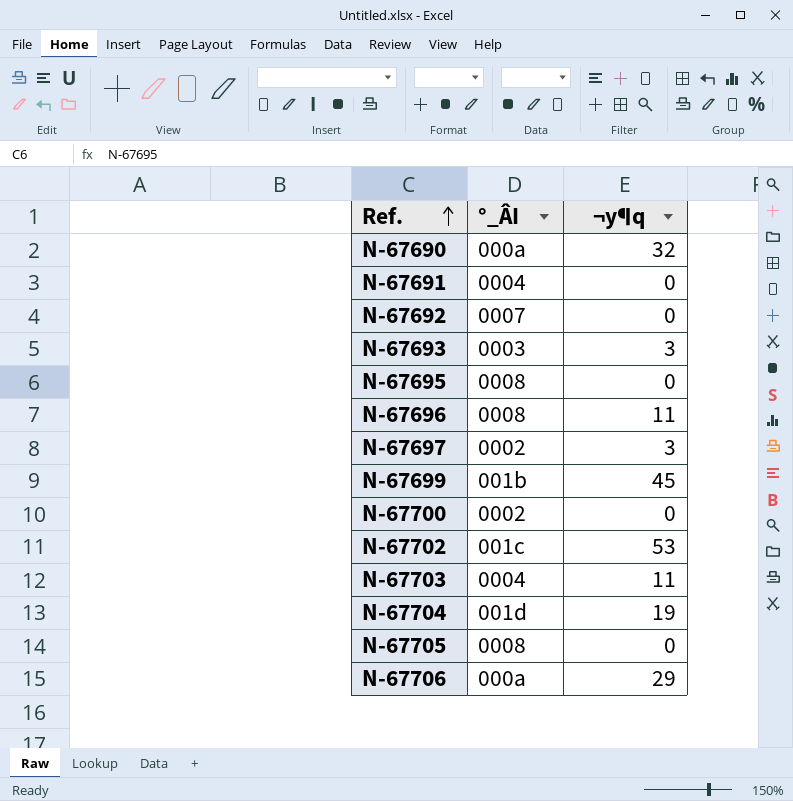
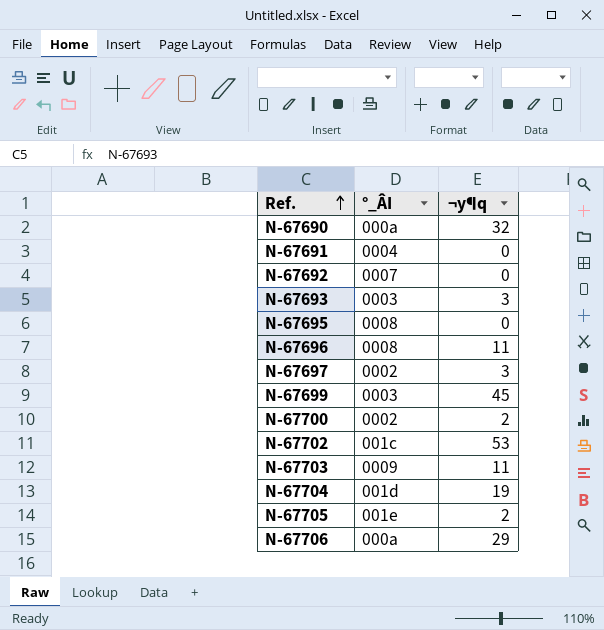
N-67699 | °_ÂI: 001b -> 0003
N-67700 | ¬y¶q: 0 -> 2
N-67703 | °_ÂI: 0004 -> 0009
N-67705 | °_ÂI: 0008 -> 001e
N-67705 | ¬y¶q: 0 -> 2

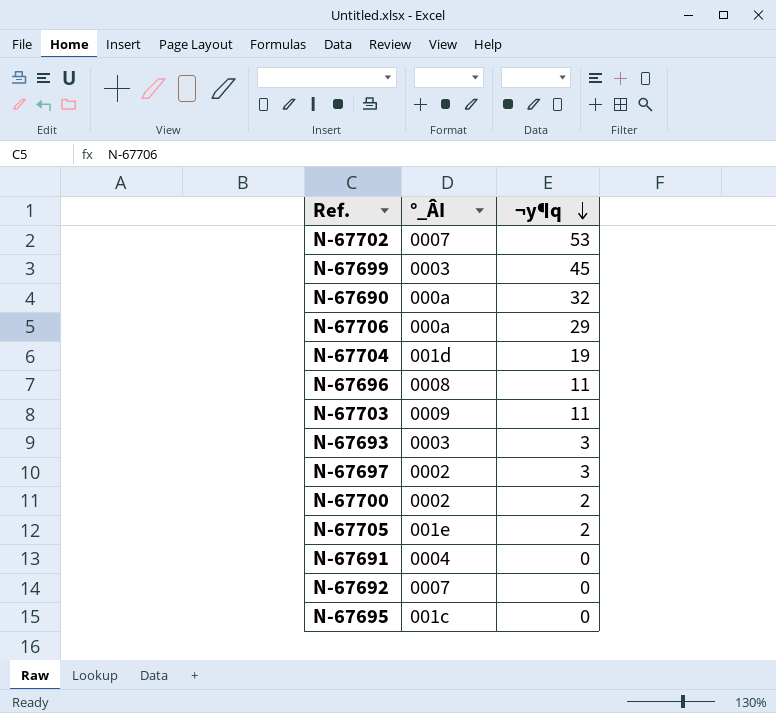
row order: Ref. ascending -> ¬y¶q descending
N-67702 | °_ÂI: 001c -> 0007
N-67695 | °_ÂI: 0008 -> 001c

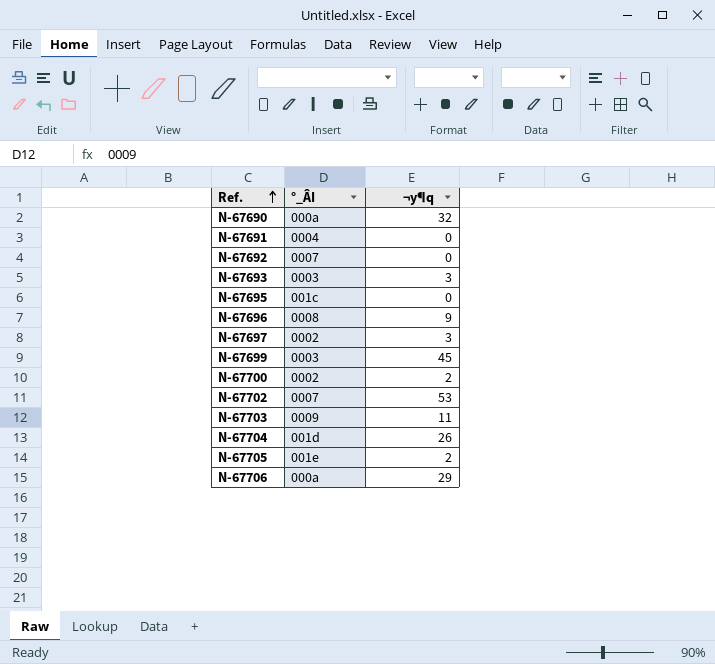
row order: ¬y¶q descending -> Ref. ascending
N-67696 | ¬y¶q: 11 -> 9
N-67704 | ¬y¶q: 19 -> 26

